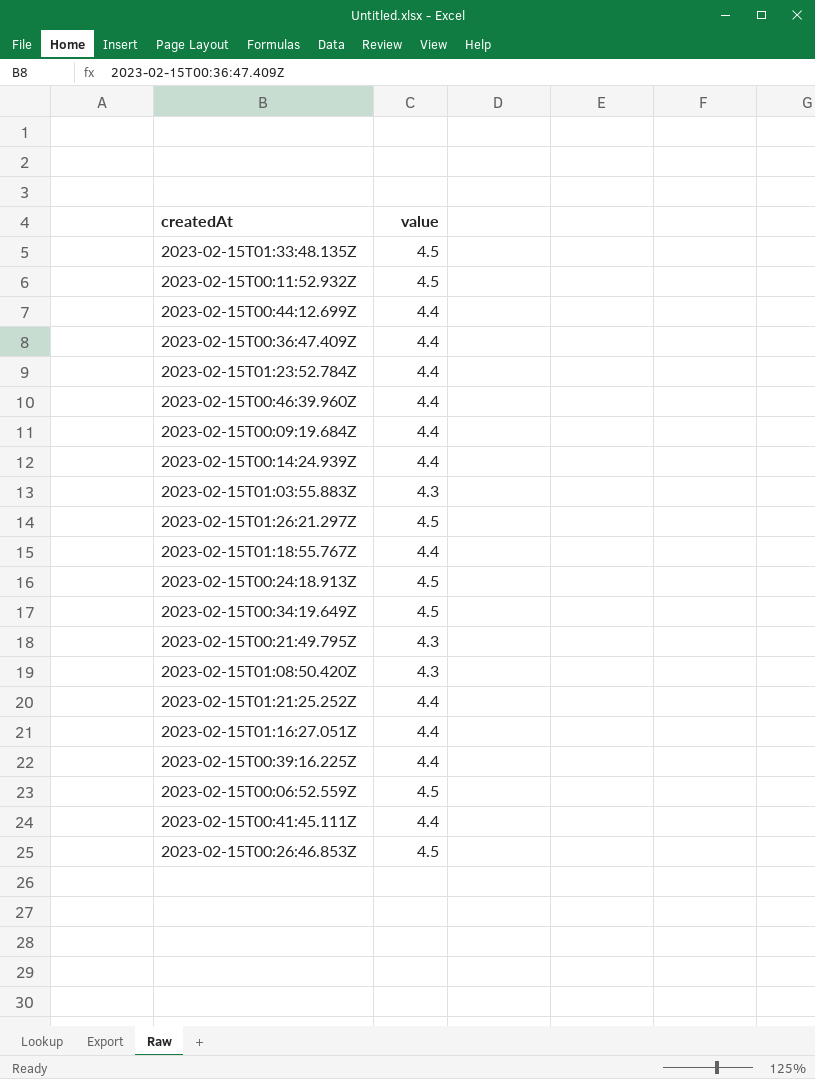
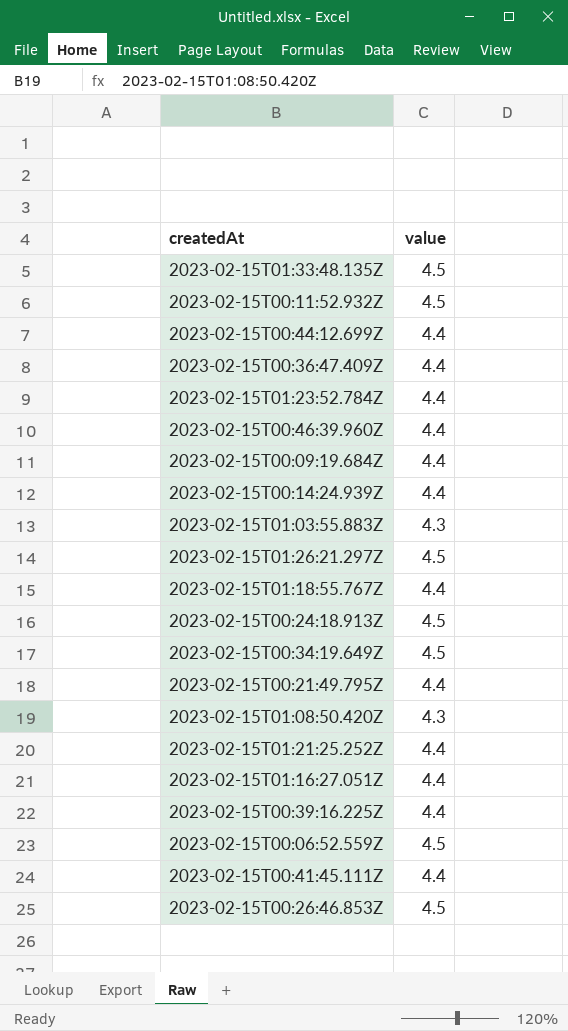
2023-02-15T00:21:49.795Z | value: 4.3 -> 4.4

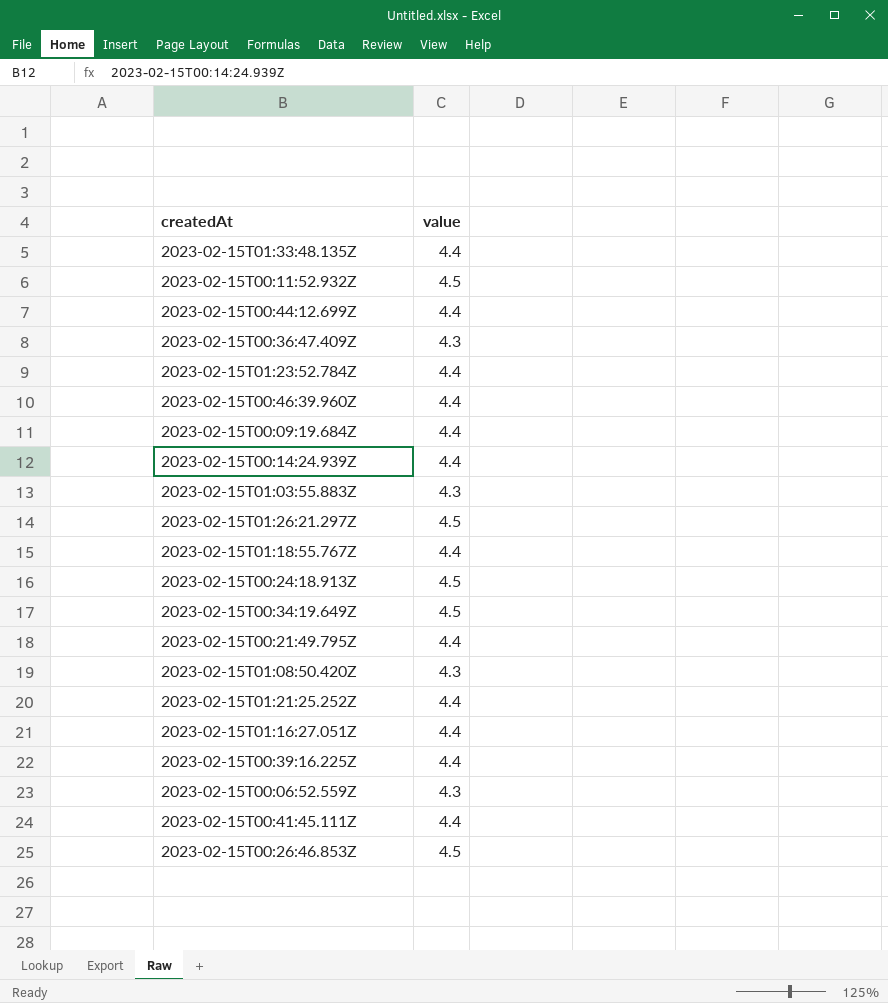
2023-02-15T01:33:48.135Z | value: 4.5 -> 4.4
2023-02-15T00:36:47.409Z | value: 4.4 -> 4.3
2023-02-15T00:06:52.559Z | value: 4.5 -> 4.3

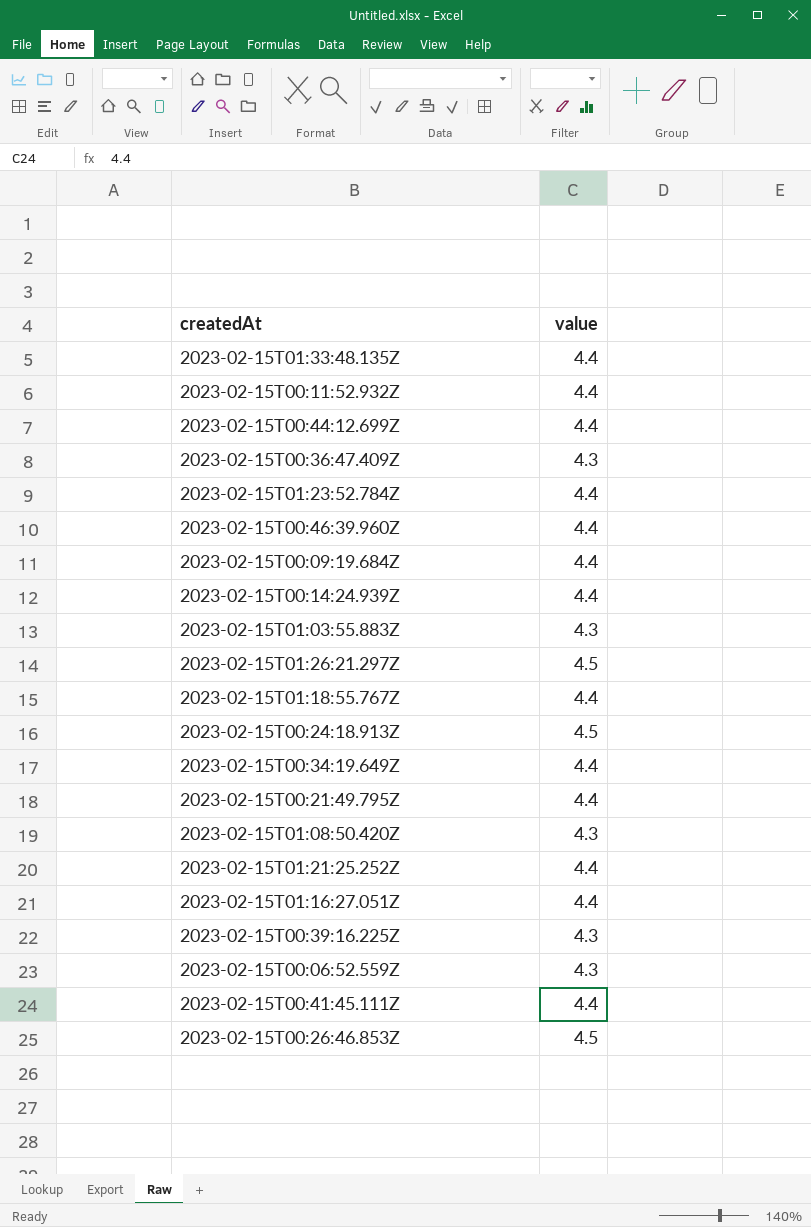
2023-02-15T00:11:52.932Z | value: 4.5 -> 4.4
2023-02-15T00:34:19.649Z | value: 4.5 -> 4.4
2023-02-15T00:39:16.225Z | value: 4.4 -> 4.3

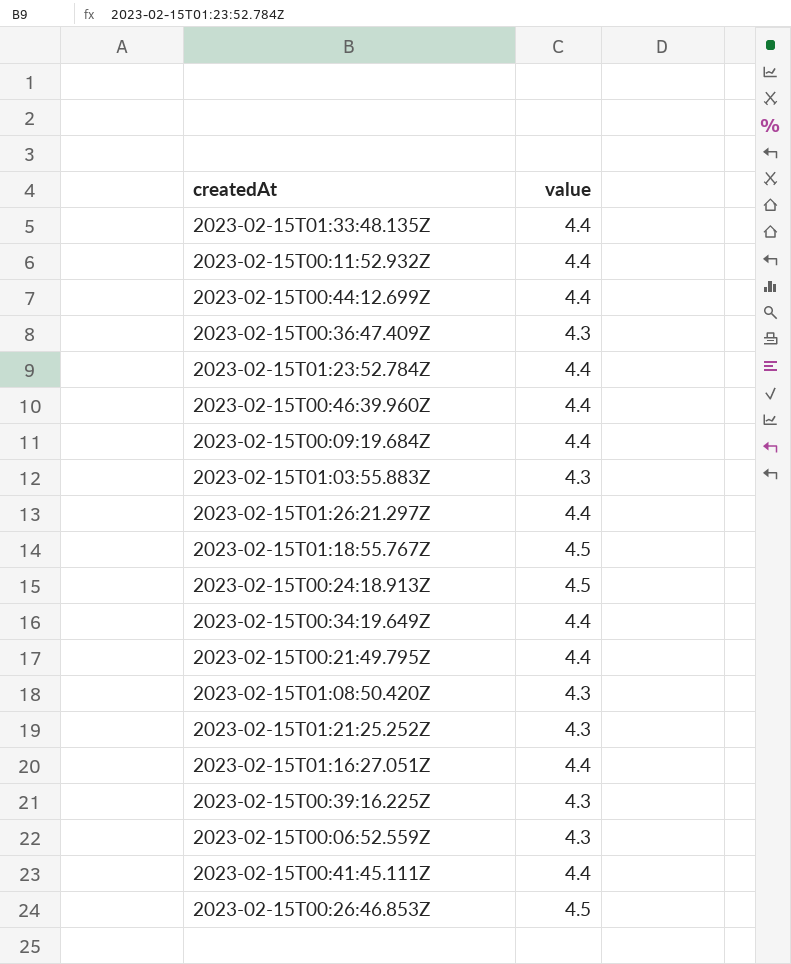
row 2023-02-15T00:14:24.939Z: 4.4 -> none
2023-02-15T01:26:21.297Z | value: 4.5 -> 4.4
2023-02-15T01:18:55.767Z | value: 4.4 -> 4.5
2023-02-15T01:21:25.252Z | value: 4.4 -> 4.3

